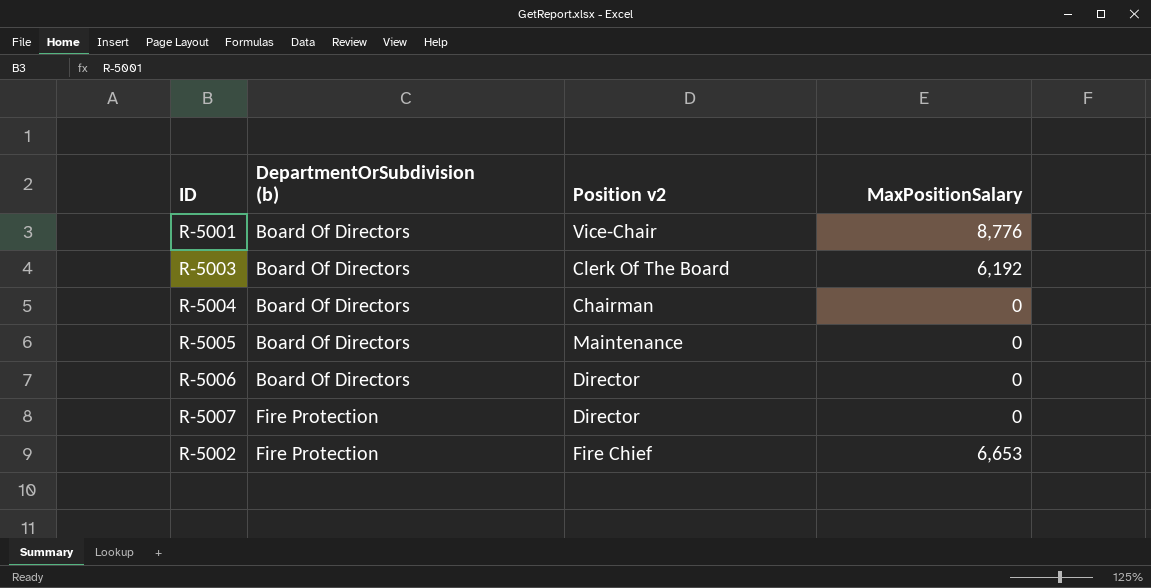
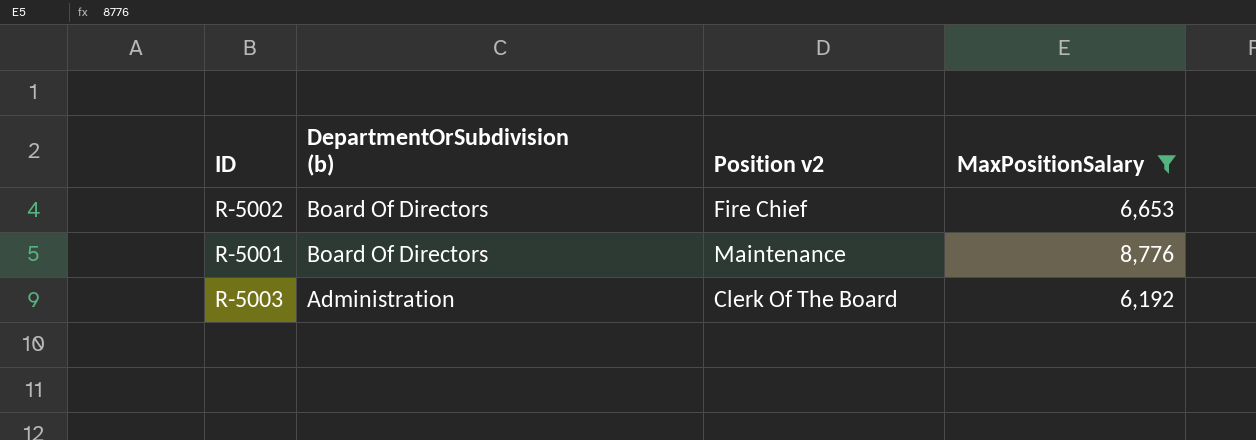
filter: none -> MaxPositionSalary != 0
row order: DepartmentOrSubdivision (b) ascending -> DepartmentOrSubdivision (b) descending
R-5002 | DepartmentOrSubdivision (b): Fire Protection -> Board Of Directors
R-5001 | Position v2: Vice-Chair -> Maintenance
R-5003 | DepartmentOrSubdivision (b): Board Of Directors -> Administration

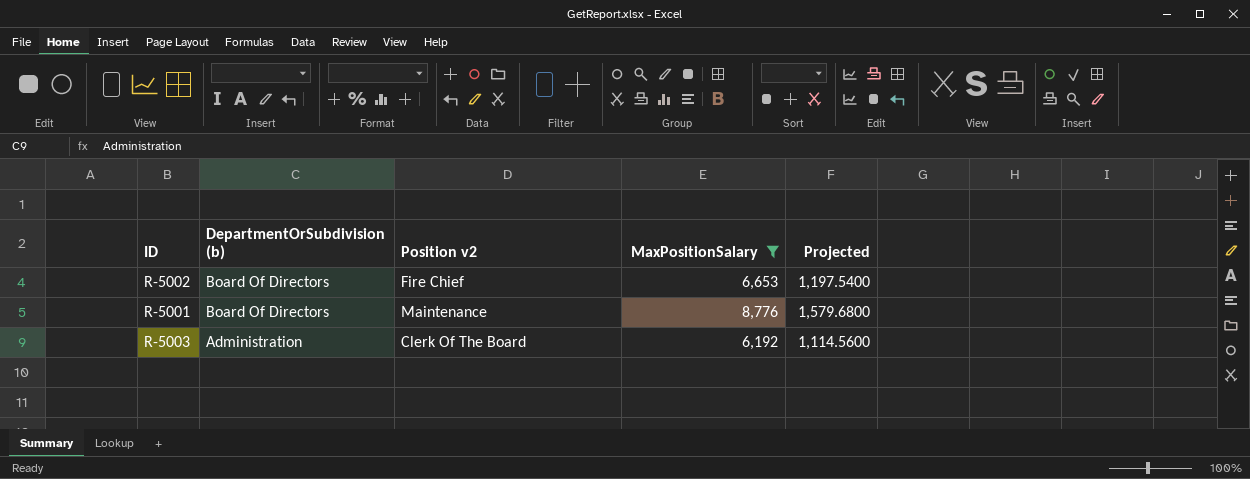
column Projected | formula: none -> [MaxPositionSalary] * 0.18

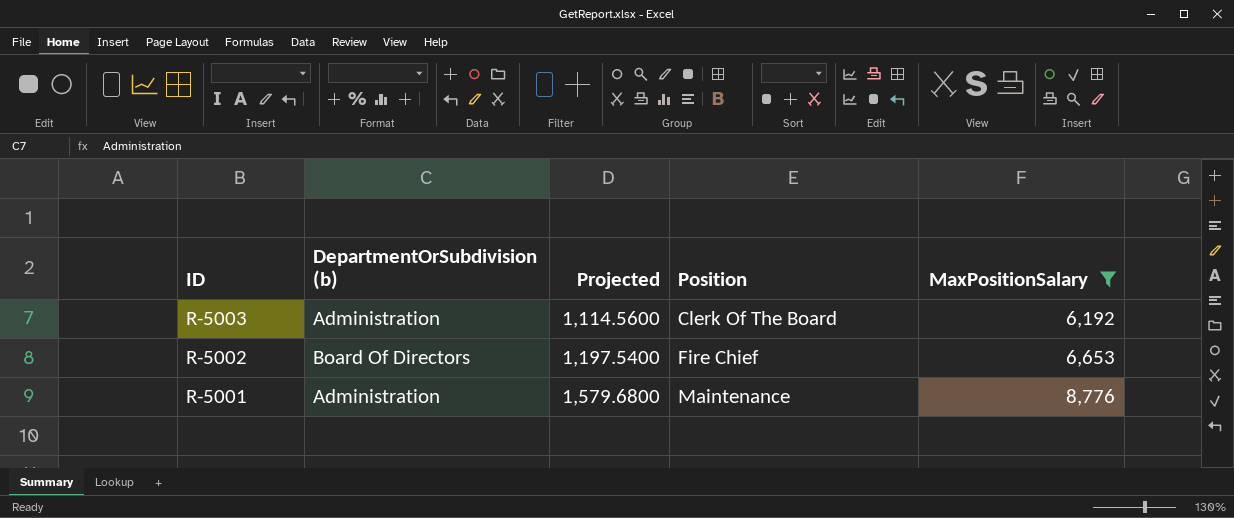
row order: DepartmentOrSubdivision (b) descending -> ID descending
column Projected | position: 5 -> 3
column name: Position v2 -> Position
R-5001 | DepartmentOrSubdivision (b): Board Of Directors -> Administration

